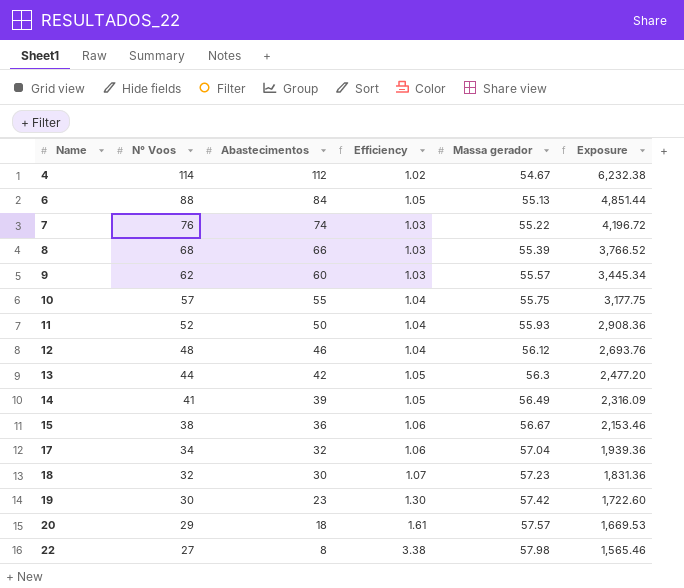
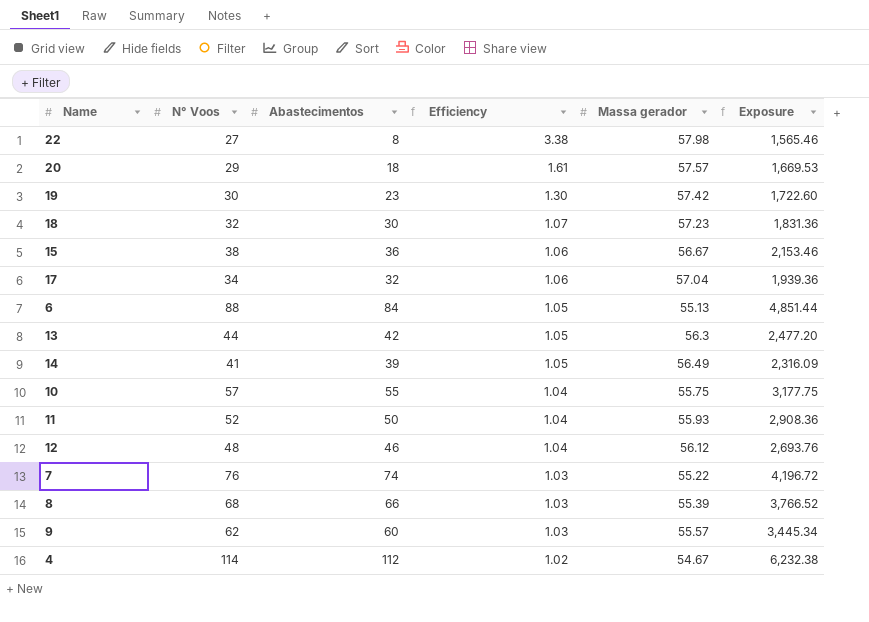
row order: Name ascending -> Efficiency descending

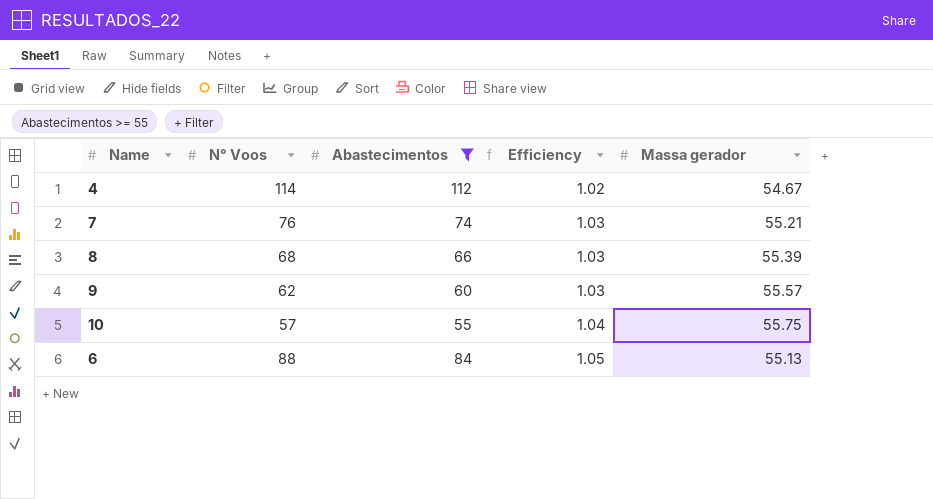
filter: none -> Abastecimentos >= 55
row order: Efficiency descending -> Efficiency ascending
column Exposure | formula: [N° Voos] * [Massa gerador] -> none
7 | Massa gerador: 55.22 -> 55.21

